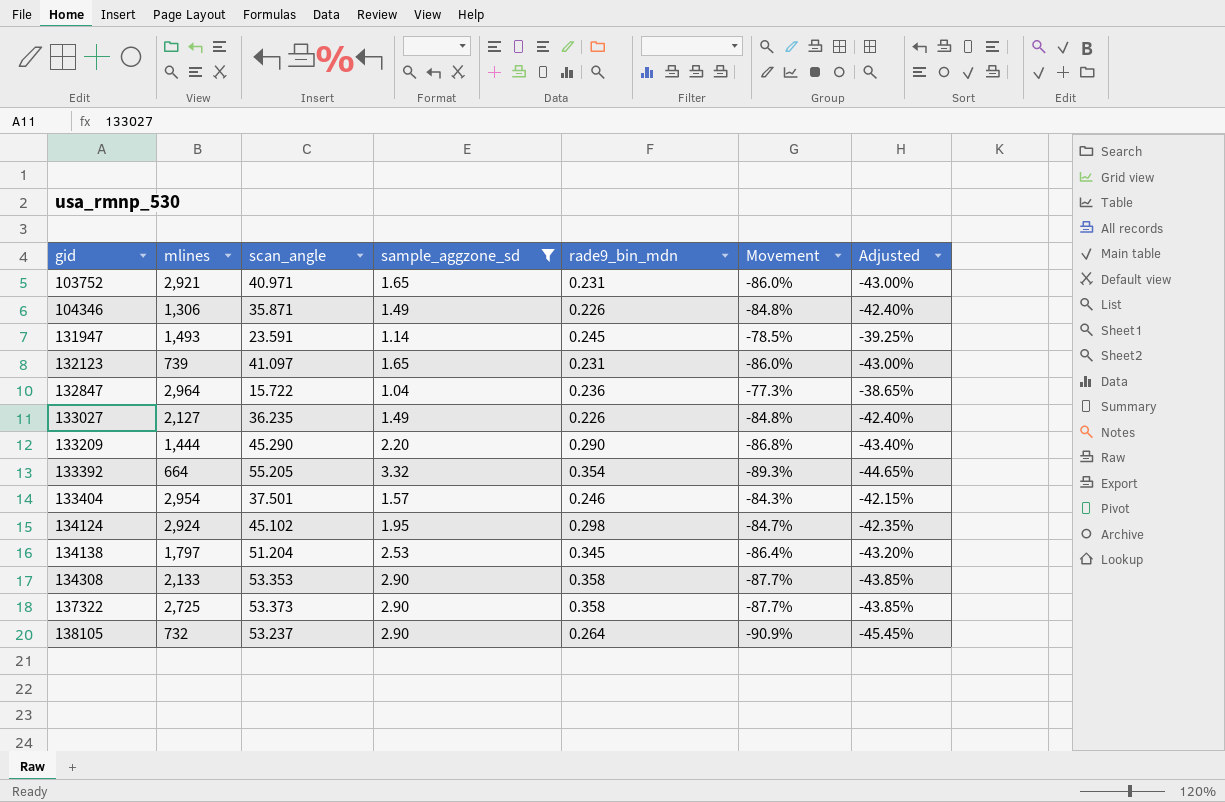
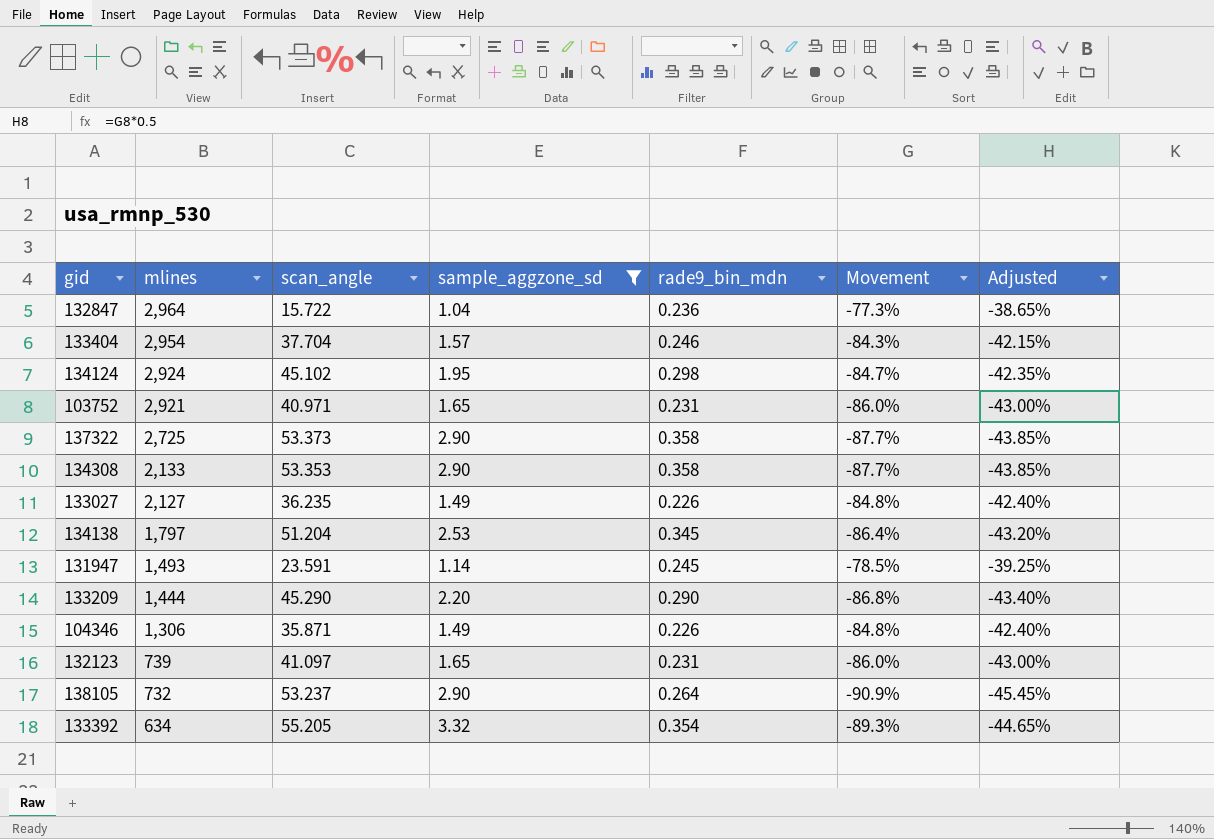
row order: gid ascending -> mlines descending
133404 | scan_angle: 37.501 -> 37.704
133392 | mlines: 664 -> 634

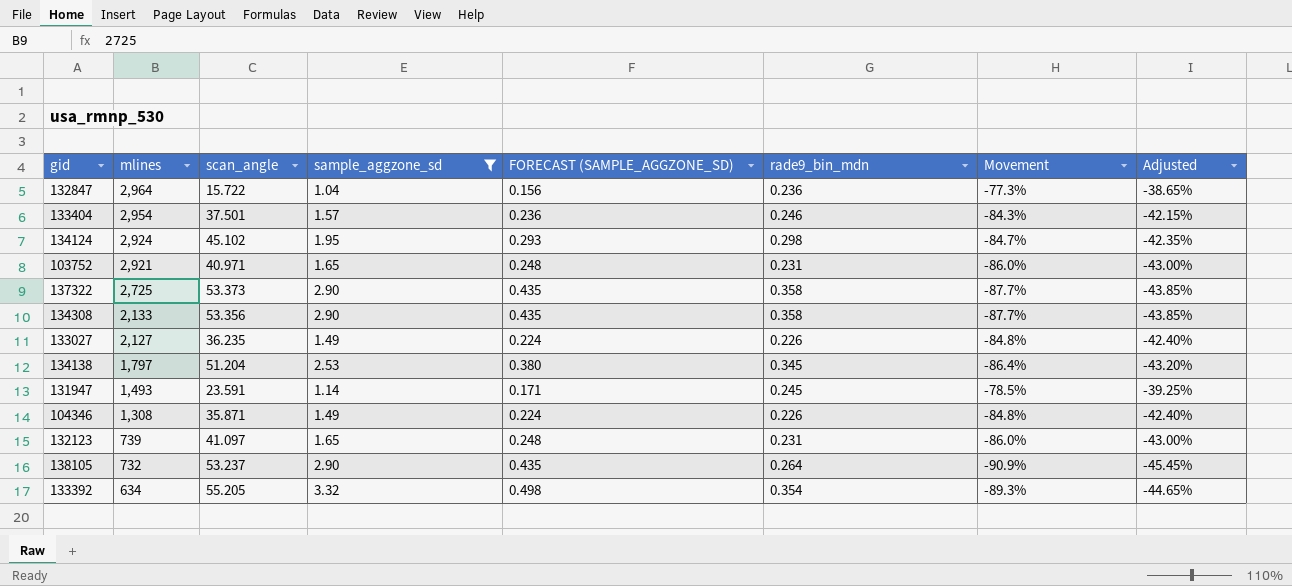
column FORECAST (SAMPLE_AGGZONE_SD) | formula: none -> [sample_aggzone_sd] * 0.15
row 133209: 1,444 | 45.290 | 2.20 | 0.290 | -86.8% | -43.40% -> none
133404 | scan_angle: 37.704 -> 37.501
134308 | scan_angle: 53.353 -> 53.356
104346 | mlines: 1,306 -> 1,308

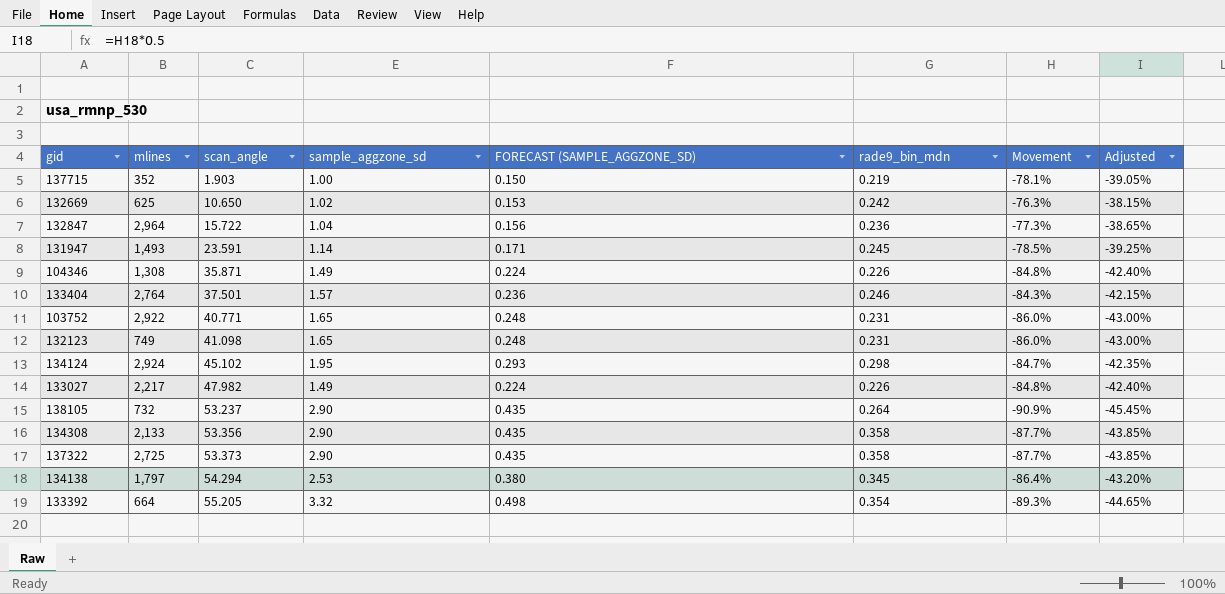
filter: sample_aggzone_sd >= 1.04 -> none
row order: mlines descending -> scan_angle ascending
133404 | mlines: 2,954 -> 2,764
103752 | mlines: 2,921 -> 2,922
103752 | scan_angle: 40.971 -> 40.771
132123 | mlines: 739 -> 749
132123 | scan_angle: 41.097 -> 41.098
133027 | mlines: 2,127 -> 2,217
133027 | scan_angle: 36.235 -> 47.982
134138 | scan_angle: 51.204 -> 54.294
133392 | mlines: 634 -> 664

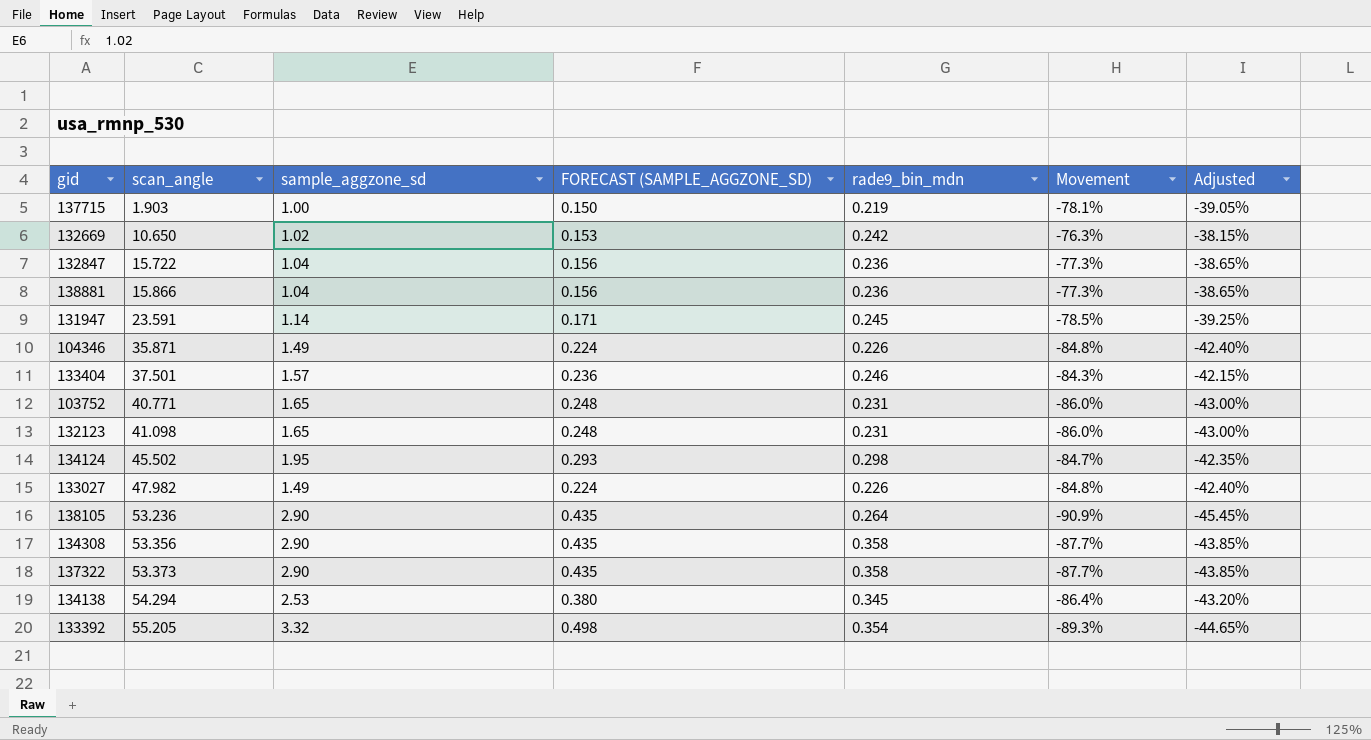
column mlines | position: 2 -> none
row 138881: none -> 15.866 | 1.04 | 0.156 | 0.236 | -77.3% | -38.65%
134124 | scan_angle: 45.102 -> 45.502
138105 | scan_angle: 53.237 -> 53.236

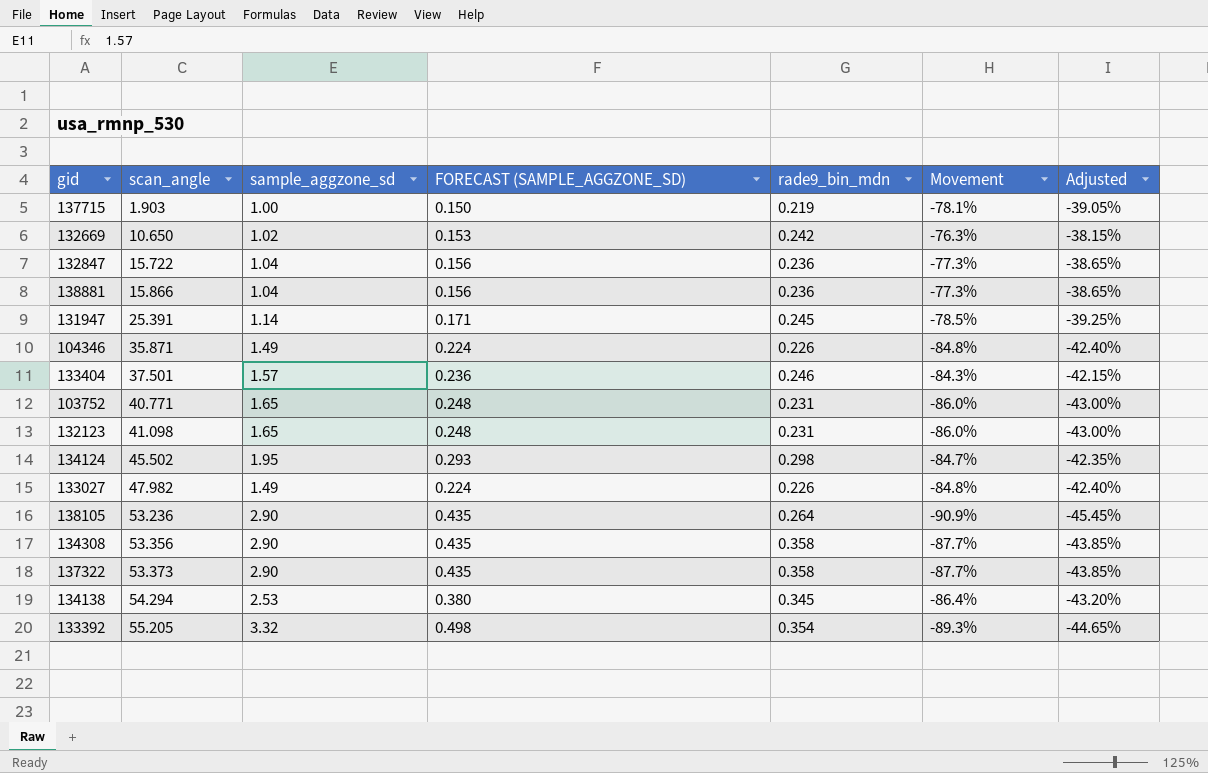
131947 | scan_angle: 23.591 -> 25.391

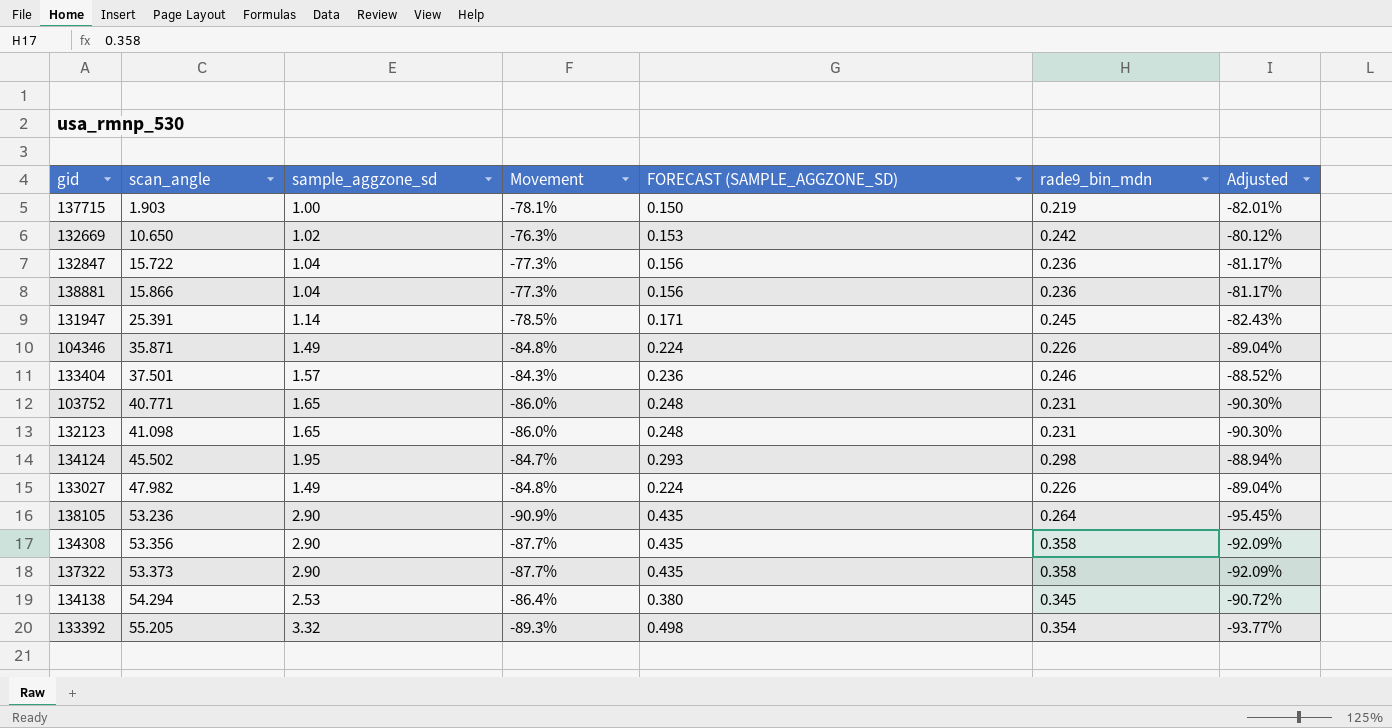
column Movement | position: 6 -> 4
column Adjusted | formula: [Movement] * 0.5 -> [Movement] * 1.05

